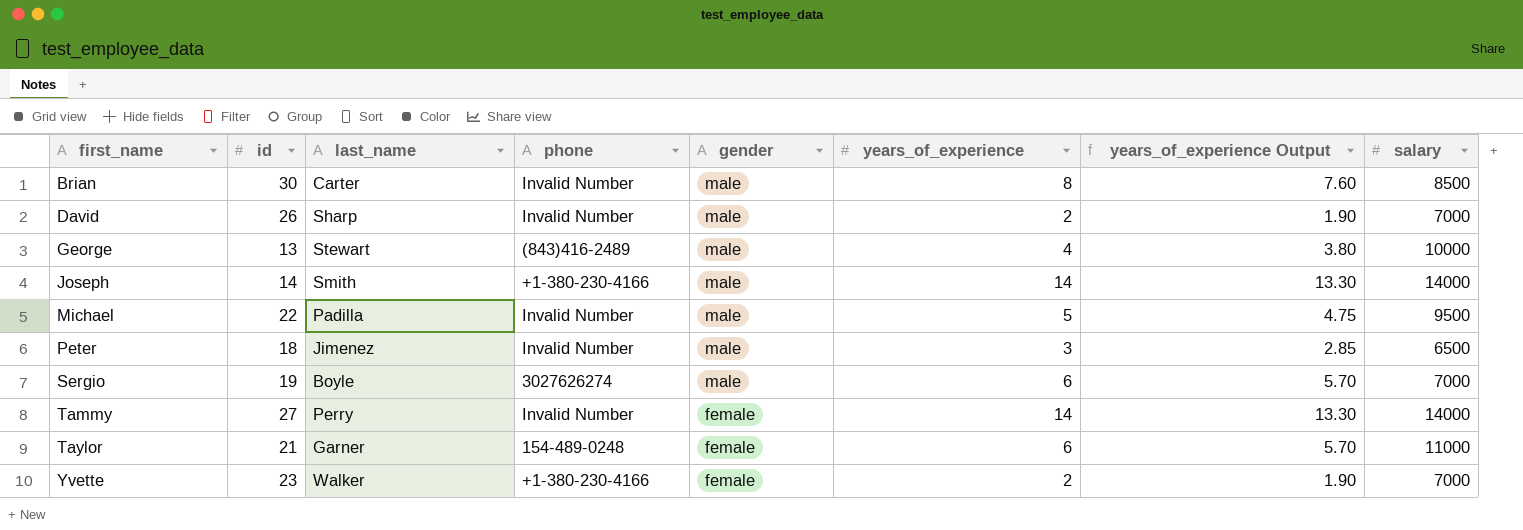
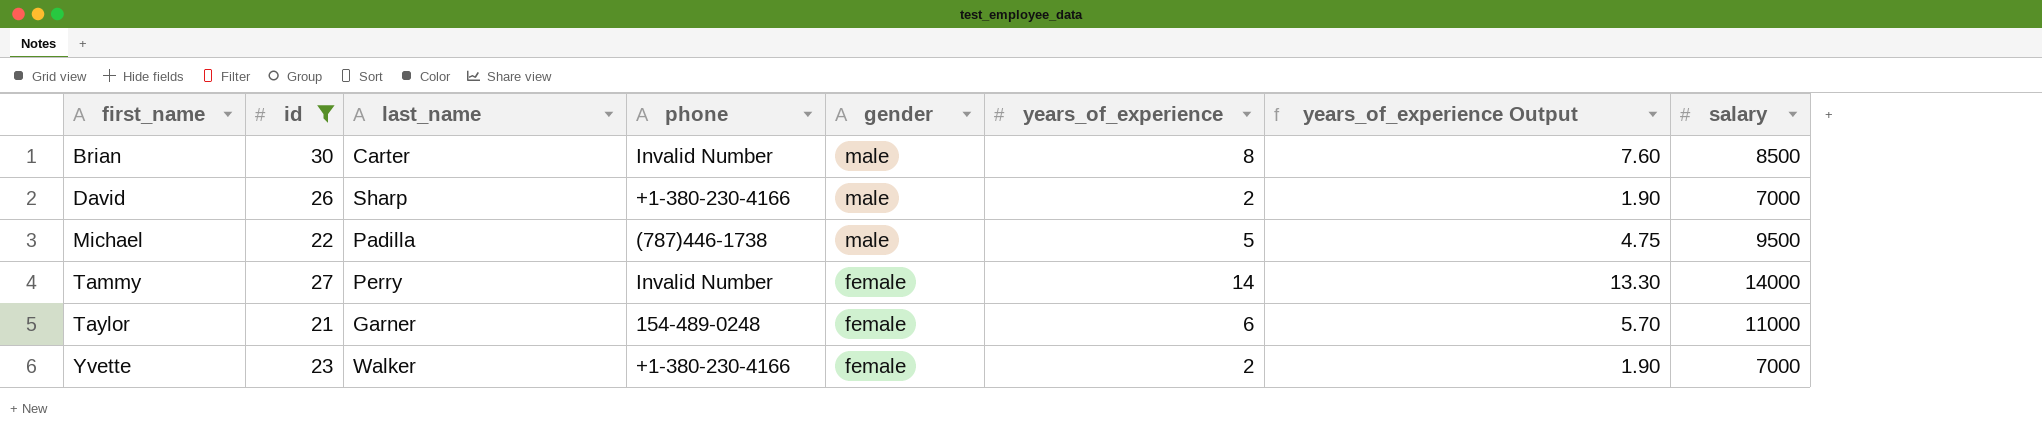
filter: none -> id >= 21
David | phone: Invalid Number -> +1-380-230-4166
Michael | phone: Invalid Number -> (787)446-1738

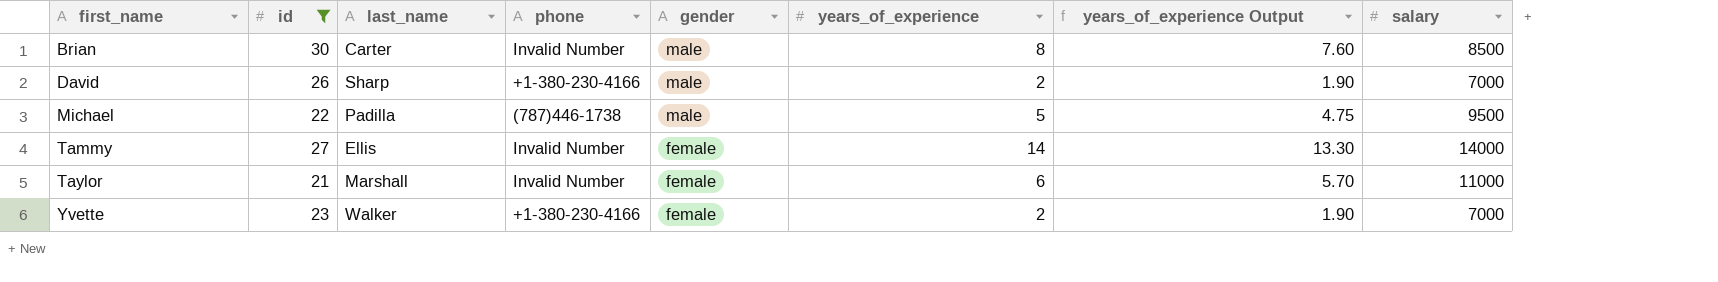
Tammy | last_name: Perry -> Ellis
Taylor | last_name: Garner -> Marshall
Taylor | phone: 154-489-0248 -> Invalid Number

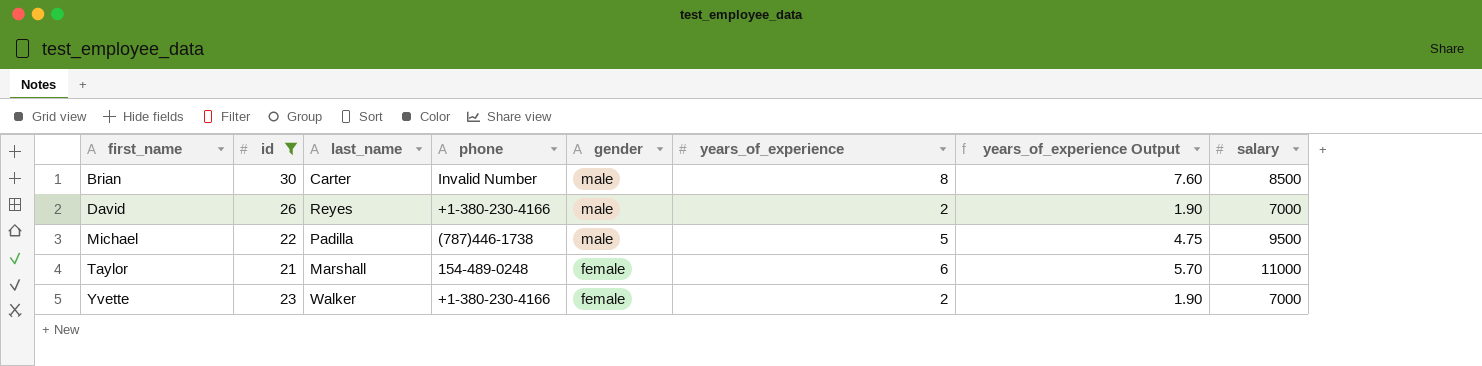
row Tammy: 27 | Ellis | Invalid Number | female | 14 | 13.30 | 14000 -> none
David | last_name: Sharp -> Reyes
Taylor | phone: Invalid Number -> 154-489-0248

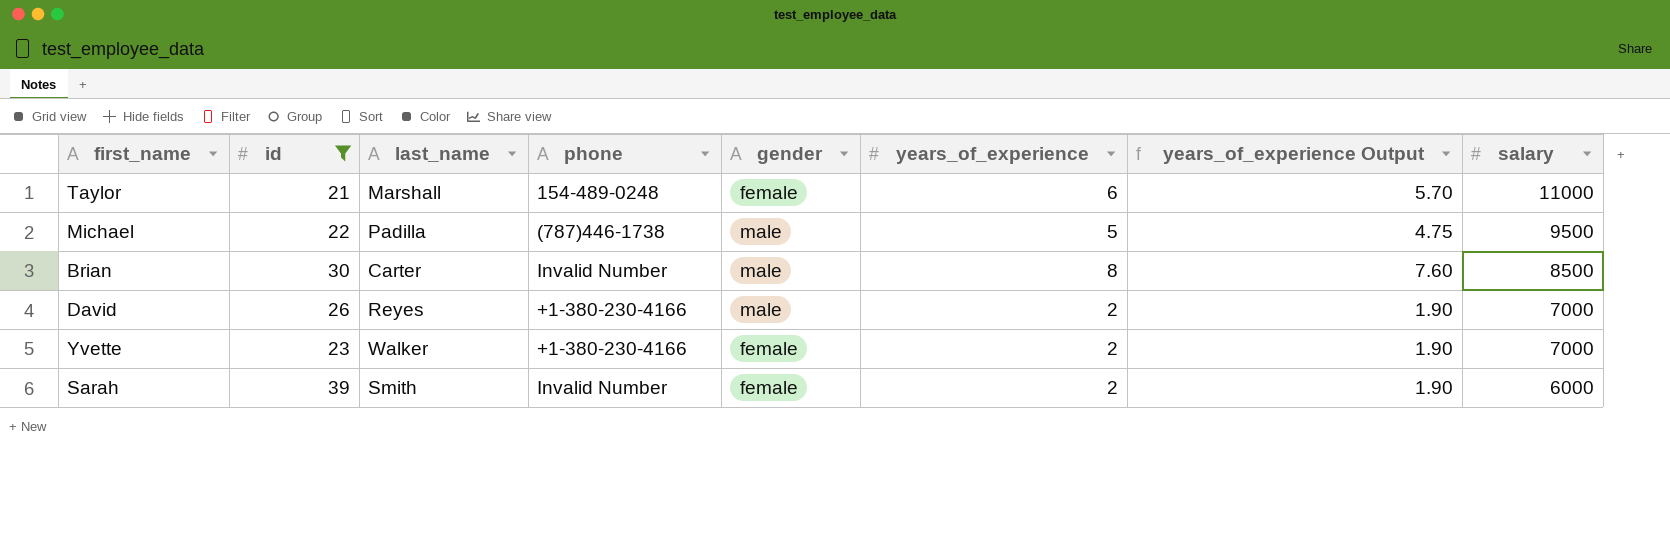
row order: first_name ascending -> salary descending
row Sarah: none -> 39 | Smith | Invalid Number | female | 2 | 1.90 | 6000

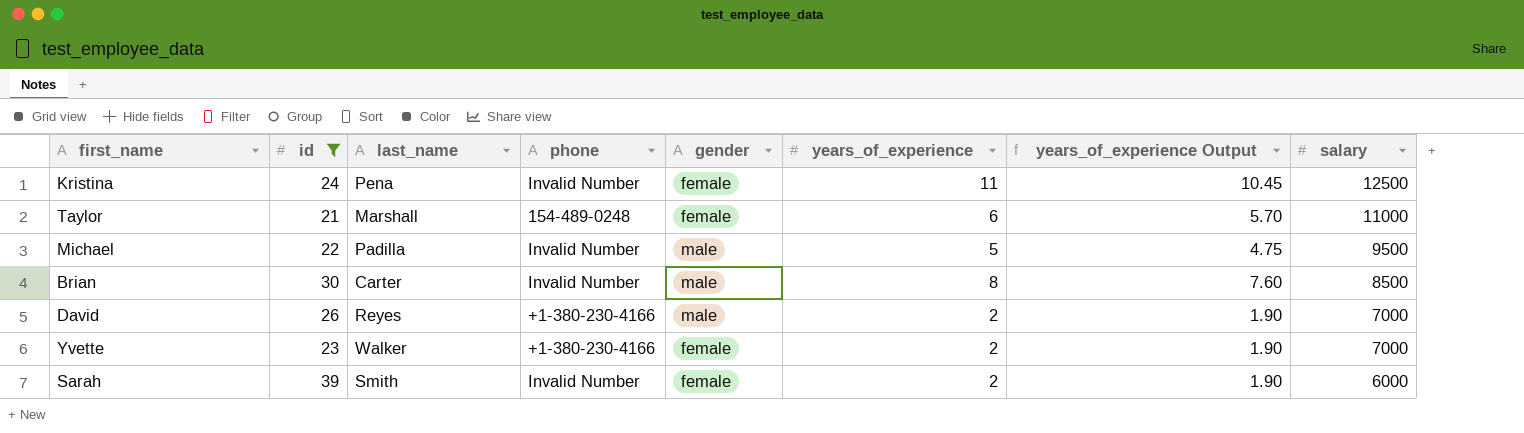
row Kristina: none -> 24 | Pena | Invalid Number | female | 11 | 10.45 | 12500
Michael | phone: (787)446-1738 -> Invalid Number

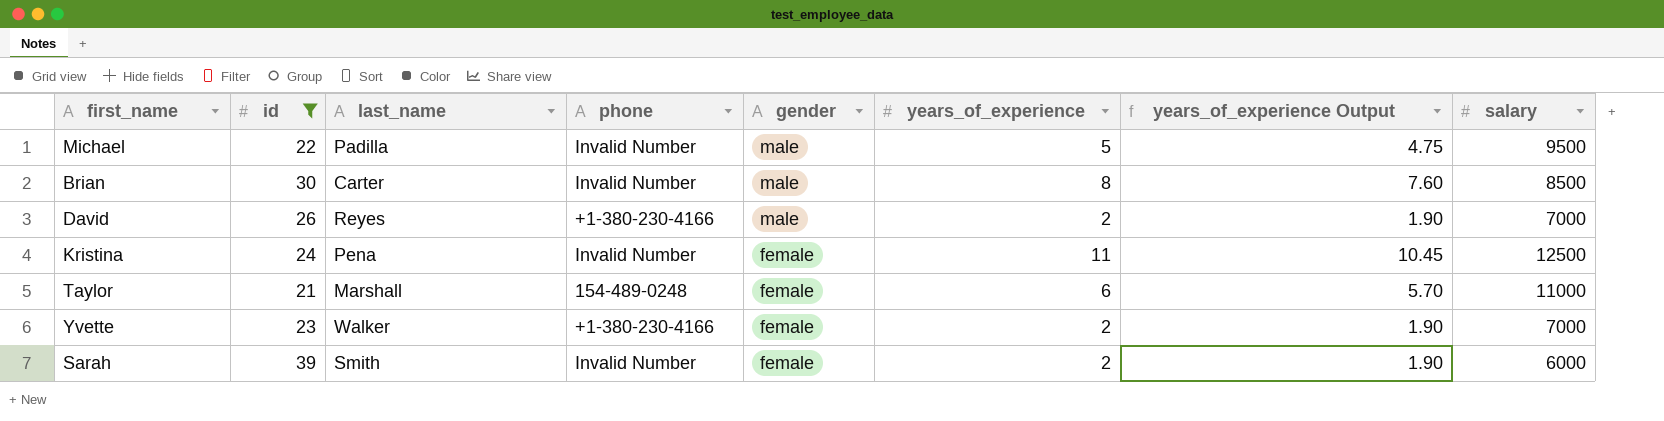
row order: salary descending -> gender descending

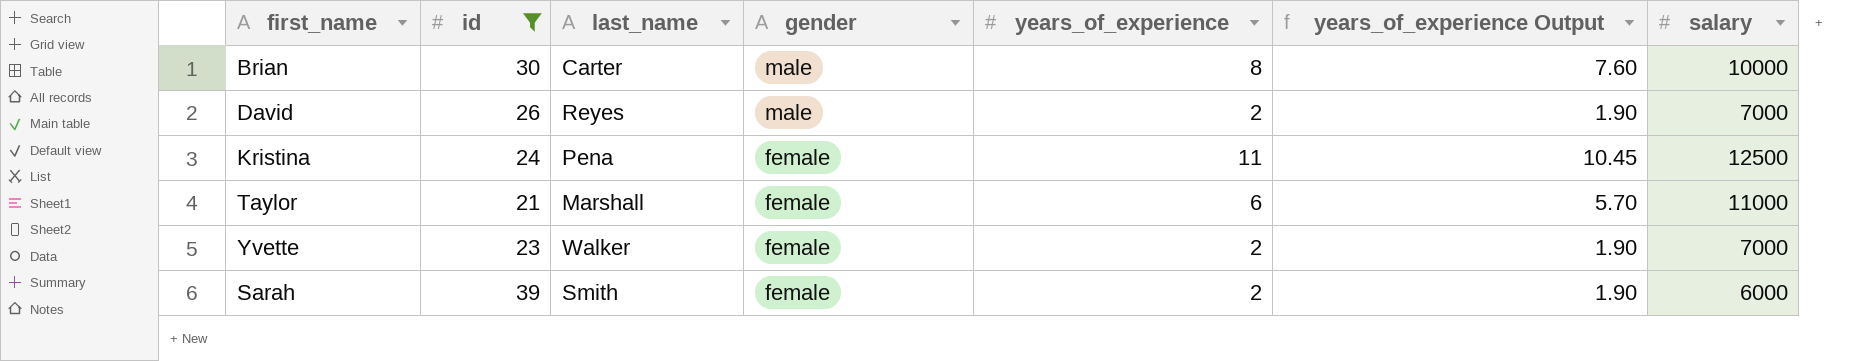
column phone | position: 4 -> none
row Michael: 22 | Padilla | Invalid Number | male | 5 | 4.75 | 9500 -> none
Brian | salary: 8500 -> 10000

